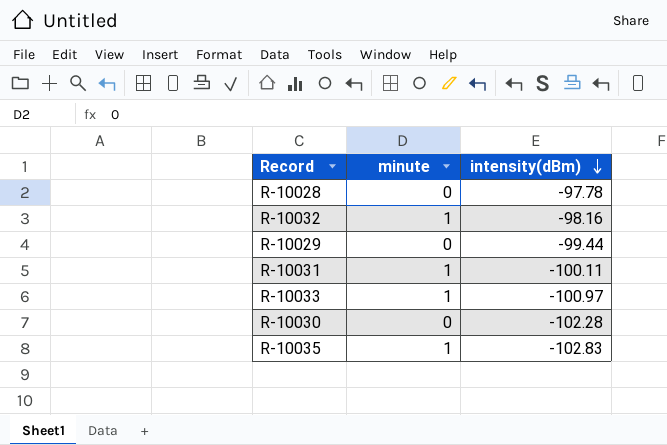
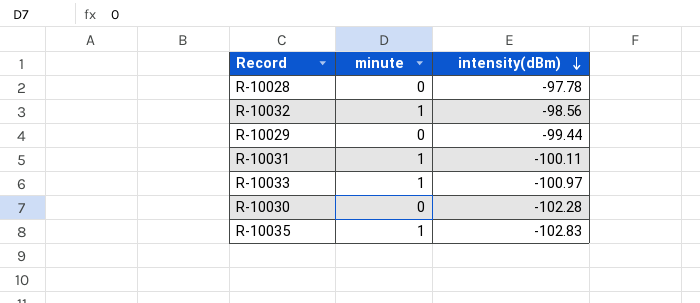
R-10032 | intensity(dBm): -98.16 -> -98.56

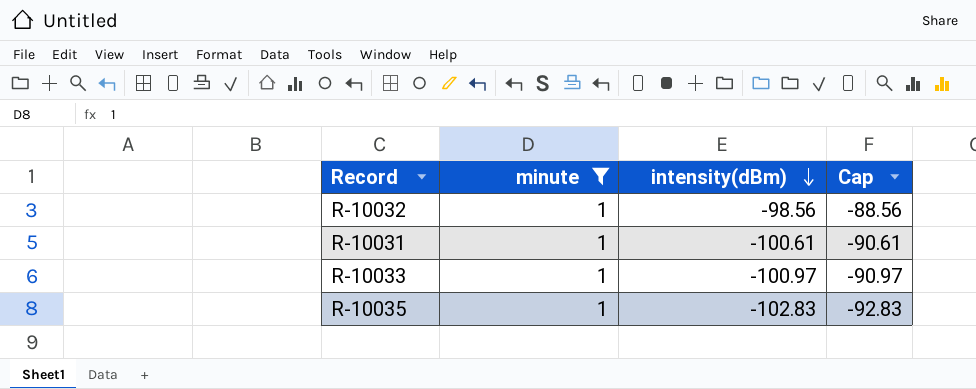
filter: none -> minute = 1
column Cap | formula: none -> [intensity(dBm)] + 10
R-10031 | intensity(dBm): -100.11 -> -100.61

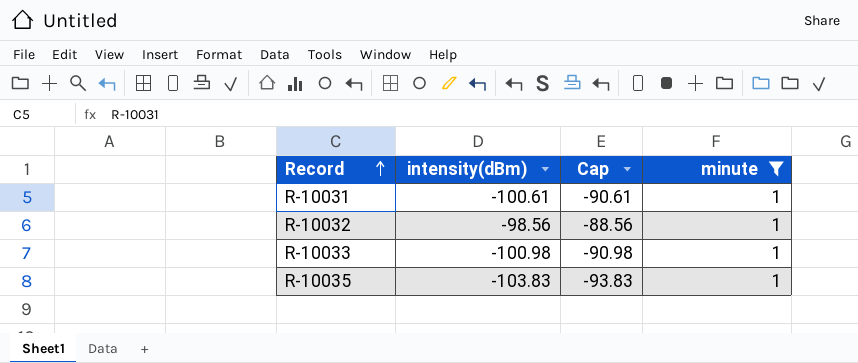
row order: intensity(dBm) descending -> Record ascending
column minute | position: 2 -> 4
R-10033 | intensity(dBm): -100.97 -> -100.98
R-10033 | Cap: -90.97 -> -90.98
R-10035 | intensity(dBm): -102.83 -> -103.83
R-10035 | Cap: -92.83 -> -93.83

